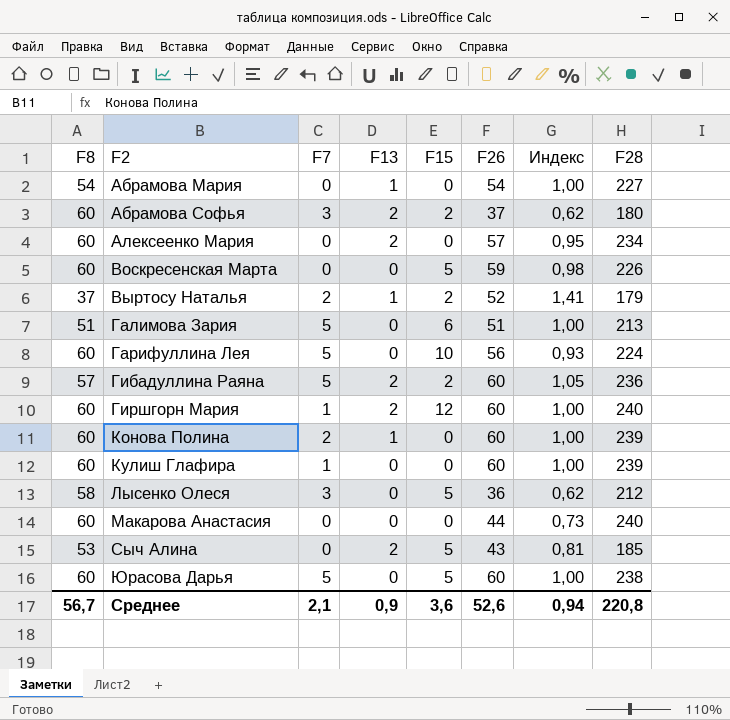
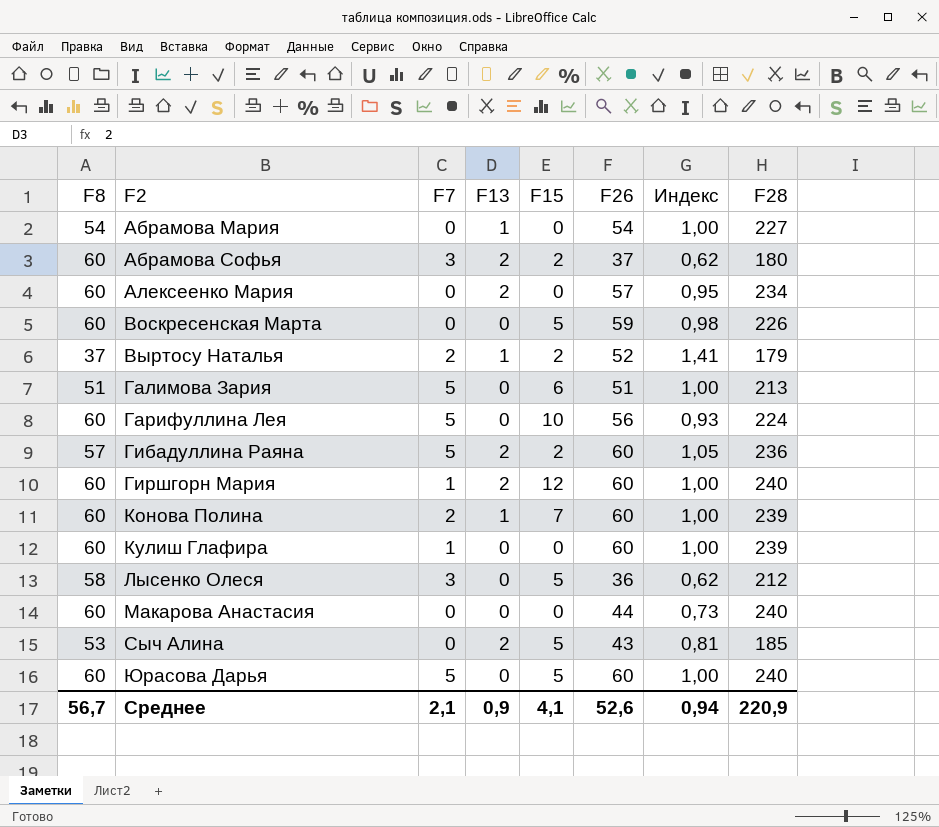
Конова Полина | F15: 0 -> 7
Юрасова Дарья | F28: 238 -> 240
Среднее | F15: 3,6 -> 4,1
Среднее | F28: 220,8 -> 220,9

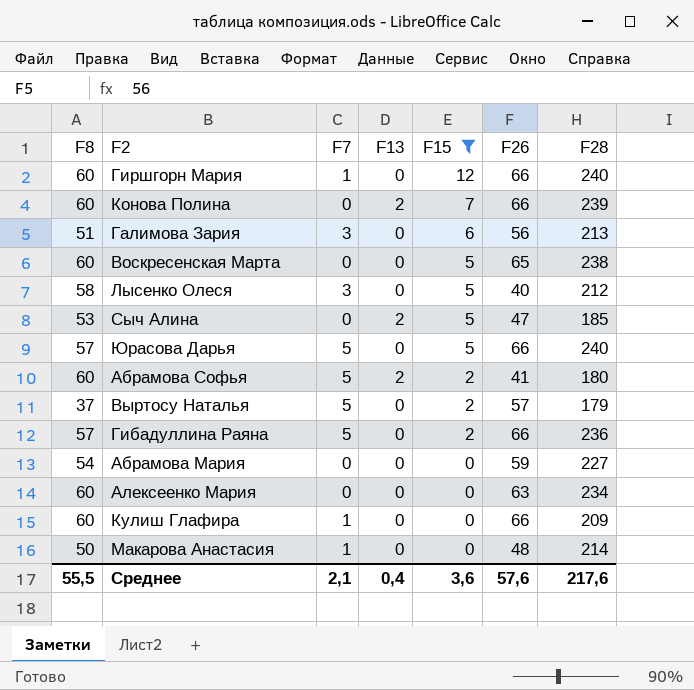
filter: none -> F15 != 10
row order: F2 ascending -> F15 descending
column Индекс | formula: [F26] / [F8] -> none
Гиршгорн Мария | F13: 2 -> 0
Гиршгорн Мария | F26: 60 -> 66
Конова Полина | F7: 2 -> 0
Конова Полина | F13: 1 -> 2
Конова Полина | F26: 60 -> 66
Галимова Зария | F7: 5 -> 3
Галимова Зария | F26: 51 -> 56
Воскресенская Марта | F26: 59 -> 65
Воскресенская Марта | F28: 226 -> 238
Лысенко Олеся | F26: 36 -> 40
Сыч Алина | F26: 43 -> 47
Юрасова Дарья | F8: 60 -> 57
Юрасова Дарья | F26: 60 -> 66
Абрамова Софья | F7: 3 -> 5
Абрамова Софья | F26: 37 -> 41
Выртосу Наталья | F7: 2 -> 5
Выртосу Наталья | F13: 1 -> 0
Выртосу Наталья | F26: 52 -> 57
Гибадуллина Раяна | F13: 2 -> 0
Гибадуллина Раяна | F26: 60 -> 66
Абрамова Мария | F13: 1 -> 0
Абрамова Мария | F26: 54 -> 59
Алексеенко Мария | F13: 2 -> 0
Алексеенко Мария | F26: 57 -> 63
Кулиш Глафира | F26: 60 -> 66
Кулиш Глафира | F28: 239 -> 209
Макарова Анастасия | F8: 60 -> 50
Макарова Анастасия | F7: 0 -> 1
Макарова Анастасия | F26: 44 -> 48
Макарова Анастасия | F28: 240 -> 214
Среднее | F8: 56,7 -> 55,5
Среднее | F13: 0,9 -> 0,4
Среднее | F15: 4,1 -> 3,6
Среднее | F26: 52,6 -> 57,6
Среднее | F28: 220,9 -> 217,6

